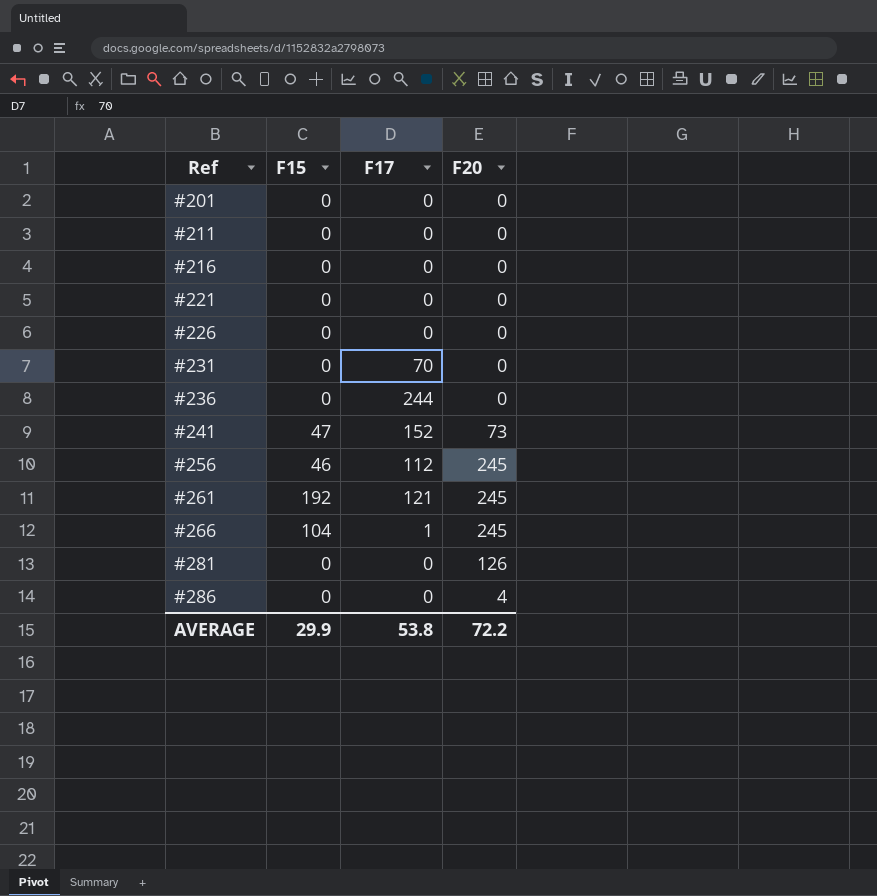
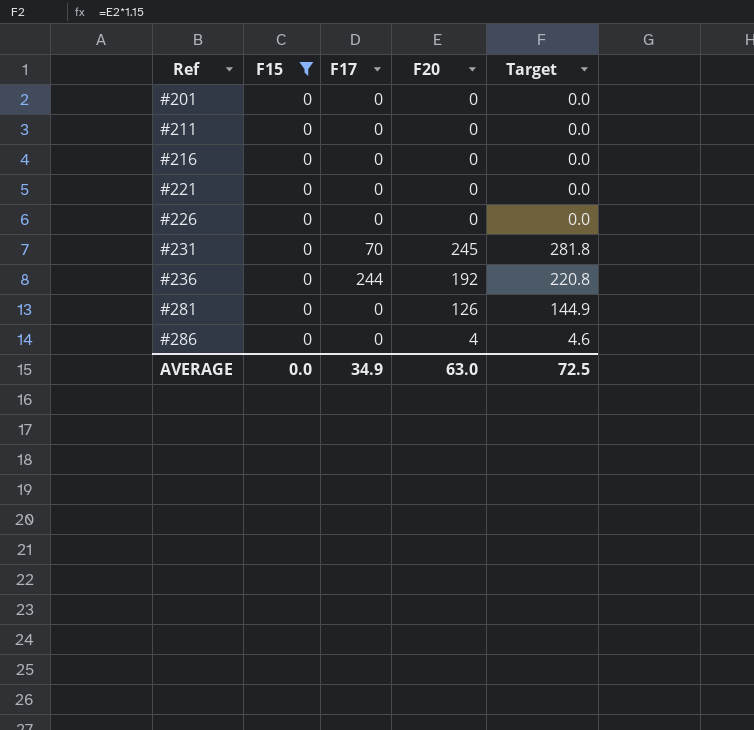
filter: none -> F15 = 0
column Target | formula: none -> [F20] * 1.15
#231 | F20: 0 -> 245
#236 | F20: 0 -> 192
AVERAGE | F15: 29.9 -> 0.0
AVERAGE | F17: 53.8 -> 34.9
AVERAGE | F20: 72.2 -> 63.0

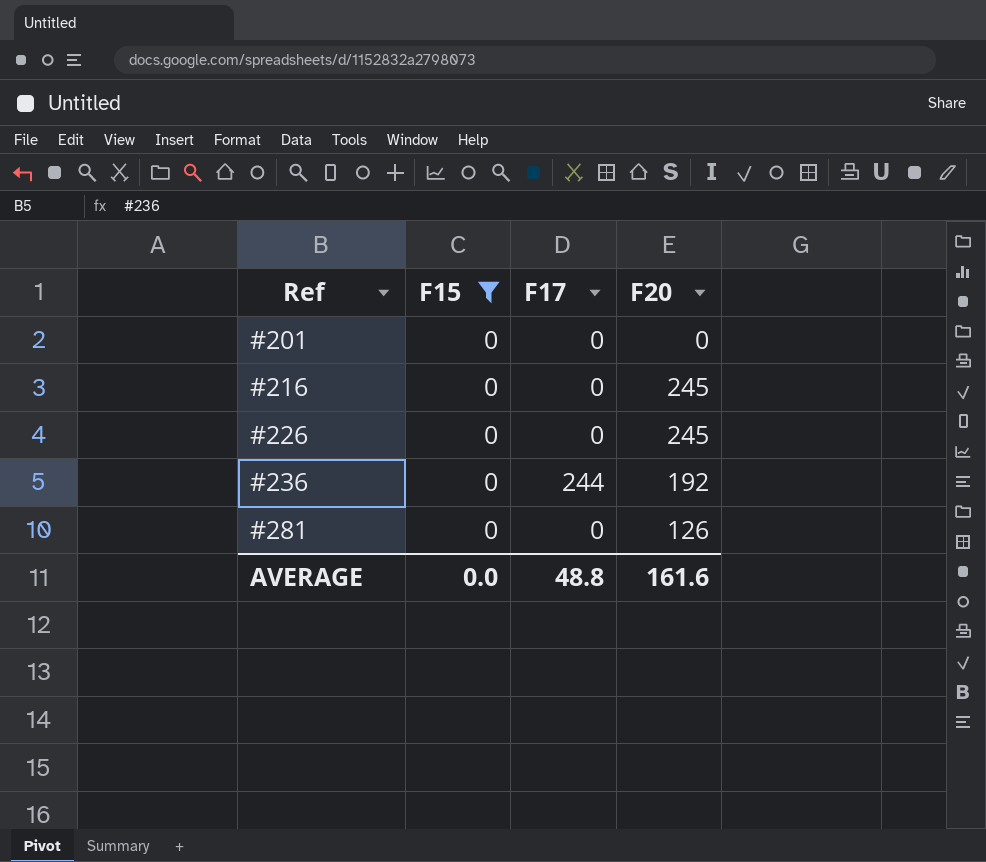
column Target | formula: [F20] * 1.15 -> none
row #211: 0 | 0 | 0 | 0.0 -> none
row #221: 0 | 0 | 0 | 0.0 -> none
row #231: 0 | 70 | 245 | 281.8 -> none
row #286: 0 | 0 | 4 | 4.6 -> none
#216 | F20: 0 -> 245
#226 | F20: 0 -> 245
AVERAGE | F17: 34.9 -> 48.8
AVERAGE | F20: 63.0 -> 161.6

